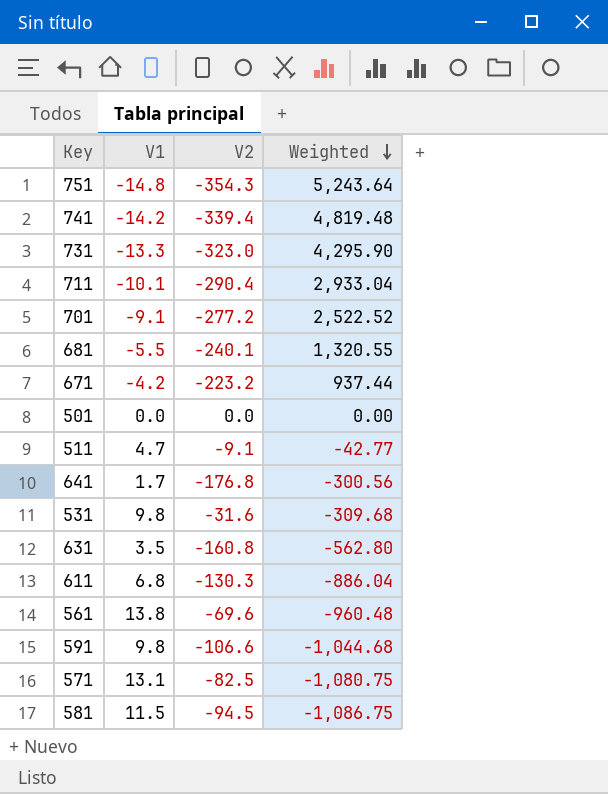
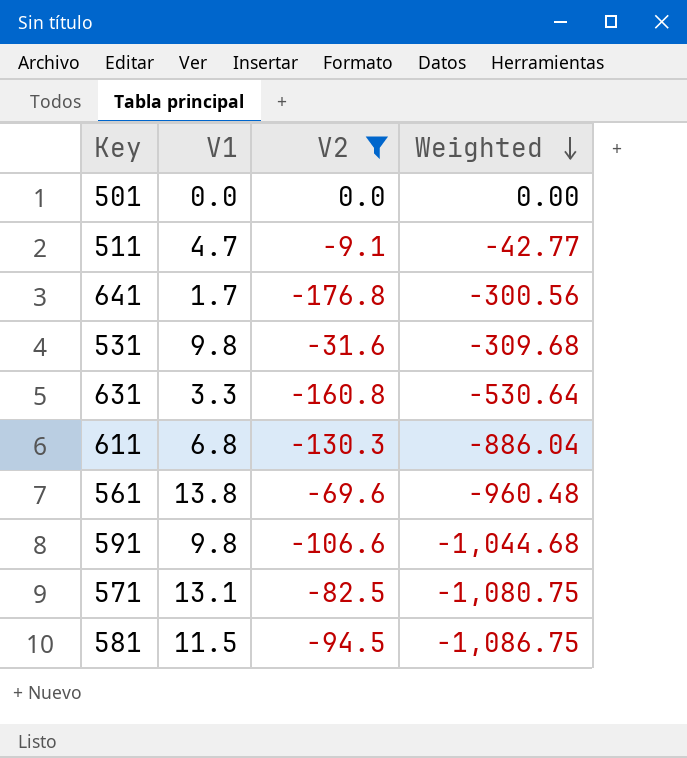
filter: none -> V2 >= -176.8
631 | V1: 3.5 -> 3.3
631 | Weighted: -562.80 -> -530.64

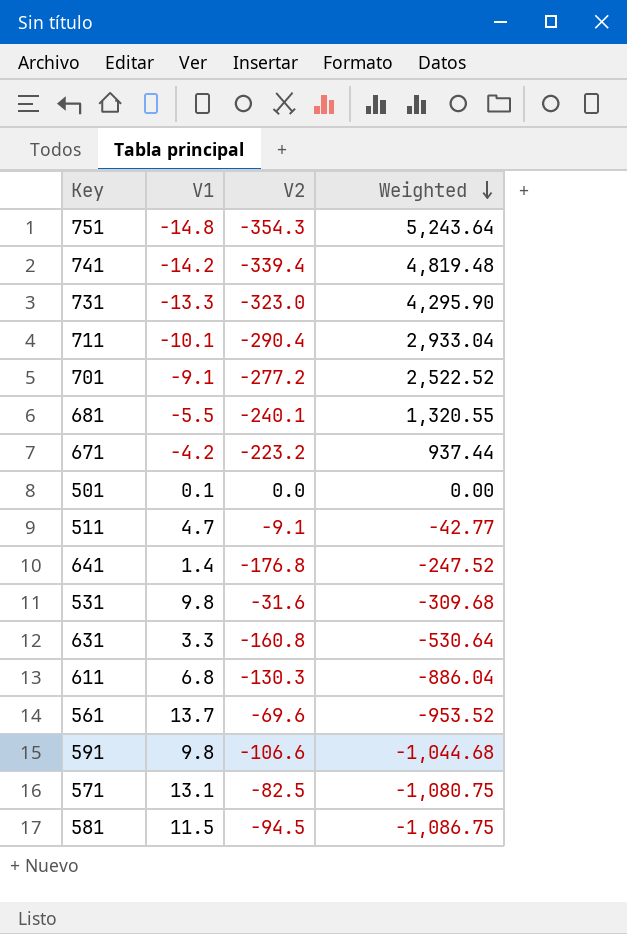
filter: V2 >= -176.8 -> none
501 | V1: 0.0 -> 0.1
641 | V1: 1.7 -> 1.4
641 | Weighted: -300.56 -> -247.52
561 | V1: 13.8 -> 13.7
561 | Weighted: -960.48 -> -953.52

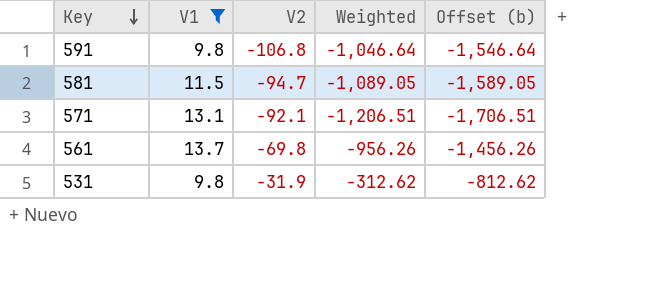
filter: none -> V1 >= 9.8
row order: Weighted descending -> Key descending
column Offset (b) | formula: none -> [Weighted] - 500
591 | V2: -106.6 -> -106.8
591 | Weighted: -1,044.68 -> -1,046.64
581 | V2: -94.5 -> -94.7
581 | Weighted: -1,086.75 -> -1,089.05
571 | V2: -82.5 -> -92.1
571 | Weighted: -1,080.75 -> -1,206.51
561 | V2: -69.6 -> -69.8
561 | Weighted: -953.52 -> -956.26
531 | V2: -31.6 -> -31.9
531 | Weighted: -309.68 -> -312.62

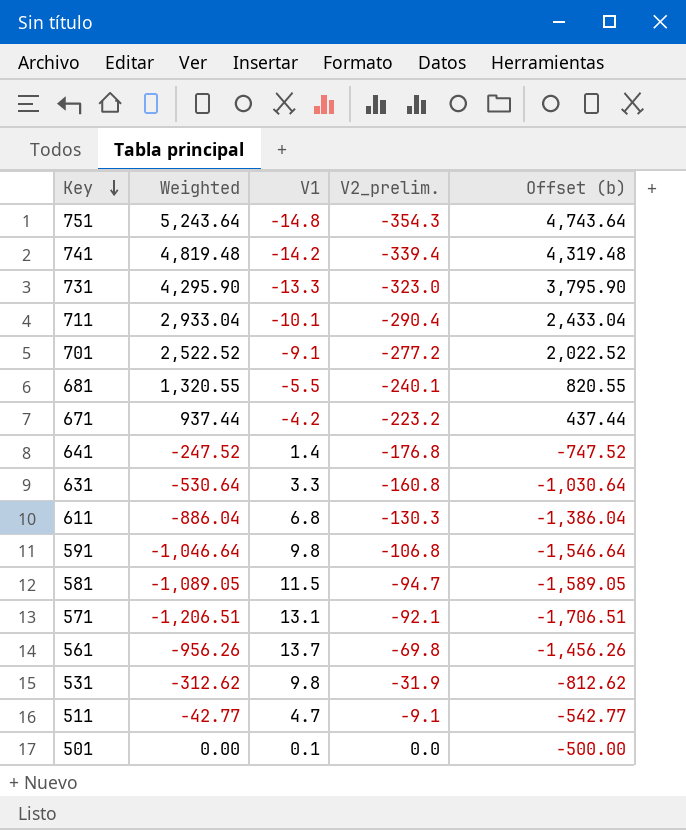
filter: V1 >= 9.8 -> none
column Weighted | position: 4 -> 2
column name: V2 -> V2_prelim.

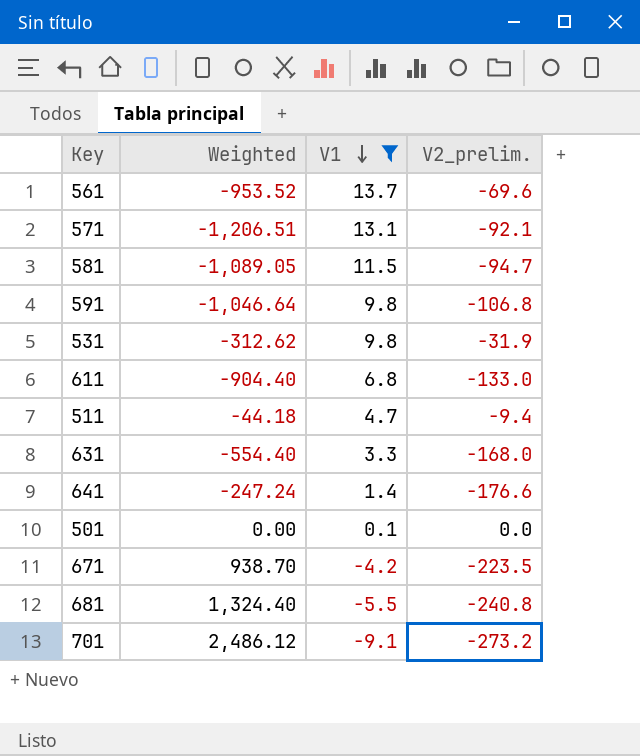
filter: none -> V1 >= -9.1
row order: Key descending -> V1 descending
column Offset (b) | formula: [Weighted] - 500 -> none
561 | Weighted: -956.26 -> -953.52
561 | V2_prelim.: -69.8 -> -69.6
611 | Weighted: -886.04 -> -904.40
611 | V2_prelim.: -130.3 -> -133.0
511 | Weighted: -42.77 -> -44.18
511 | V2_prelim.: -9.1 -> -9.4
631 | Weighted: -530.64 -> -554.40
631 | V2_prelim.: -160.8 -> -168.0
641 | Weighted: -247.52 -> -247.24
641 | V2_prelim.: -176.8 -> -176.6
671 | Weighted: 937.44 -> 938.70
671 | V2_prelim.: -223.2 -> -223.5
681 | Weighted: 1,320.55 -> 1,324.40
681 | V2_prelim.: -240.1 -> -240.8
701 | Weighted: 2,522.52 -> 2,486.12
701 | V2_prelim.: -277.2 -> -273.2

